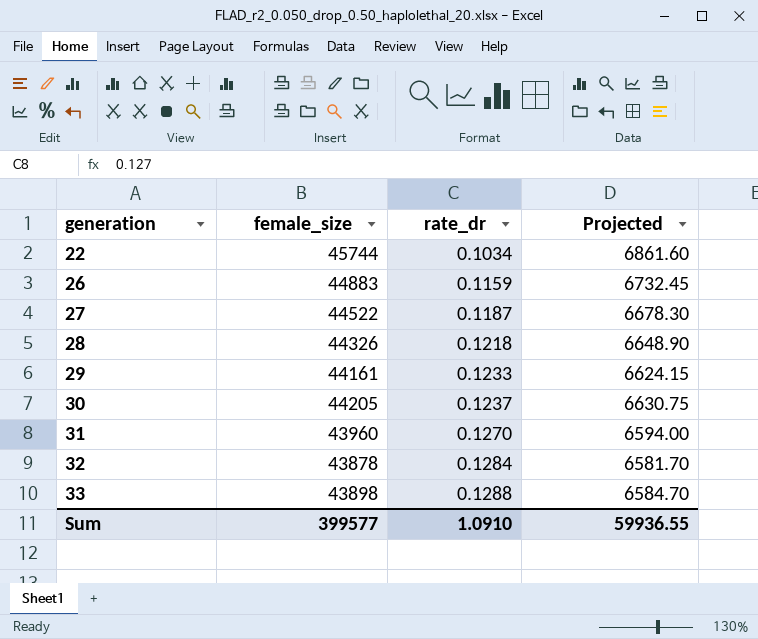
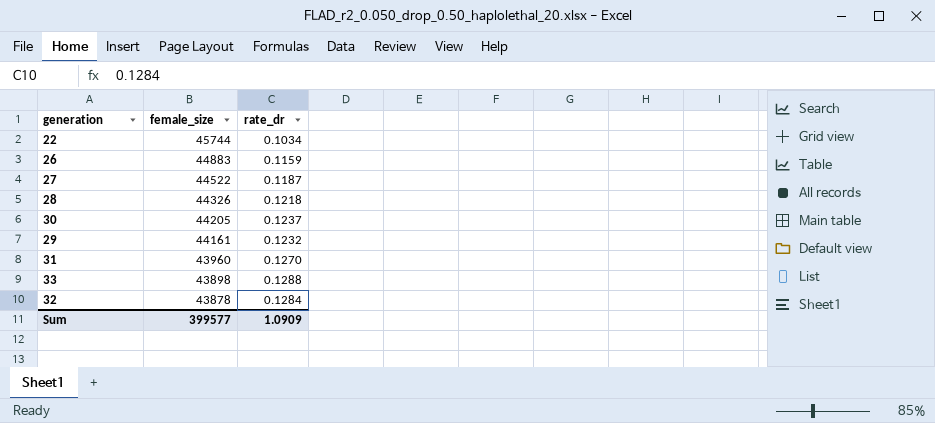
row order: generation ascending -> female_size descending
column Projected | formula: [female_size] * 0.15 -> none
29 | rate_dr: 0.1233 -> 0.1232
Sum | rate_dr: 1.0910 -> 1.0909

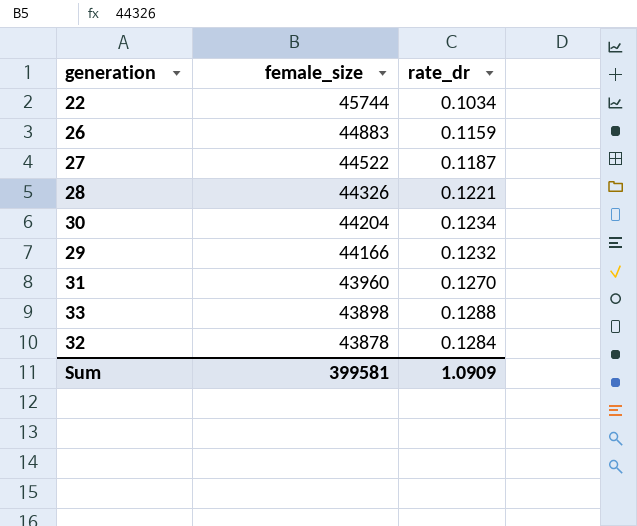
28 | rate_dr: 0.1218 -> 0.1221
30 | female_size: 44205 -> 44204
30 | rate_dr: 0.1237 -> 0.1234
29 | female_size: 44161 -> 44166
Sum | female_size: 399577 -> 399581

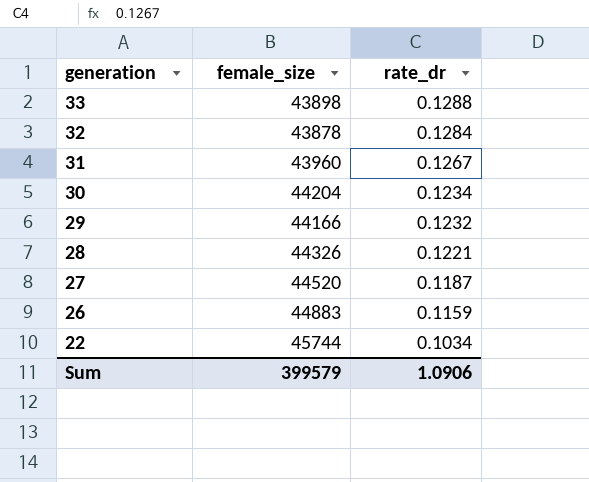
row order: female_size descending -> generation descending
31 | rate_dr: 0.1270 -> 0.1267
27 | female_size: 44522 -> 44520
Sum | female_size: 399581 -> 399579
Sum | rate_dr: 1.0909 -> 1.0906

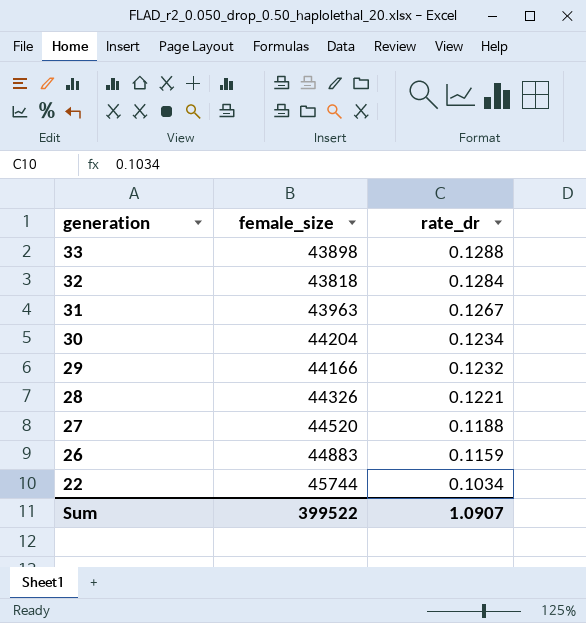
32 | female_size: 43878 -> 43818
31 | female_size: 43960 -> 43963
27 | rate_dr: 0.1187 -> 0.1188
Sum | female_size: 399579 -> 399522
Sum | rate_dr: 1.0906 -> 1.0907

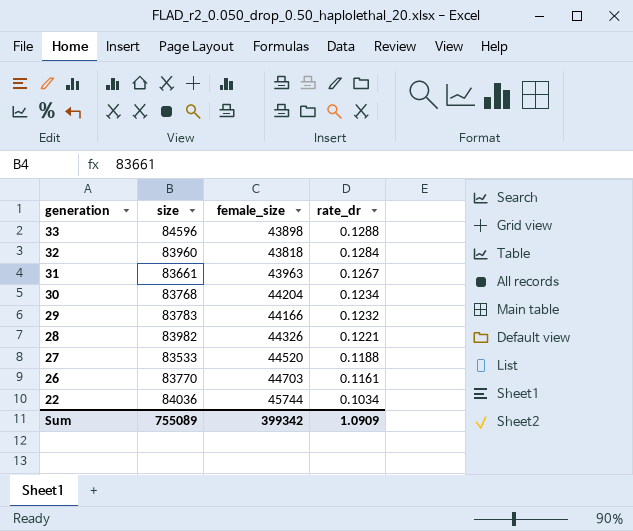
column size | position: none -> 2
26 | female_size: 44883 -> 44703
26 | rate_dr: 0.1159 -> 0.1161
Sum | female_size: 399522 -> 399342
Sum | rate_dr: 1.0907 -> 1.0909

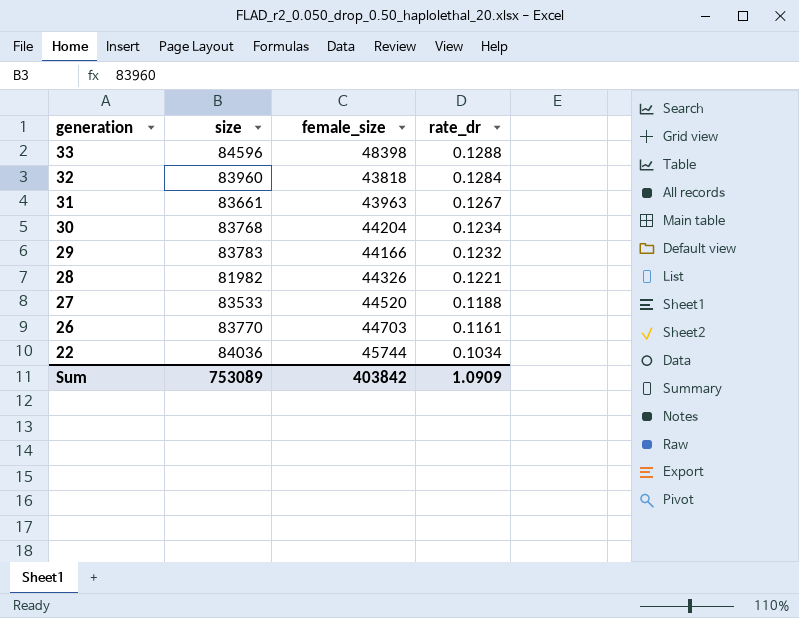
33 | female_size: 43898 -> 48398
28 | size: 83982 -> 81982
Sum | size: 755089 -> 753089
Sum | female_size: 399342 -> 403842

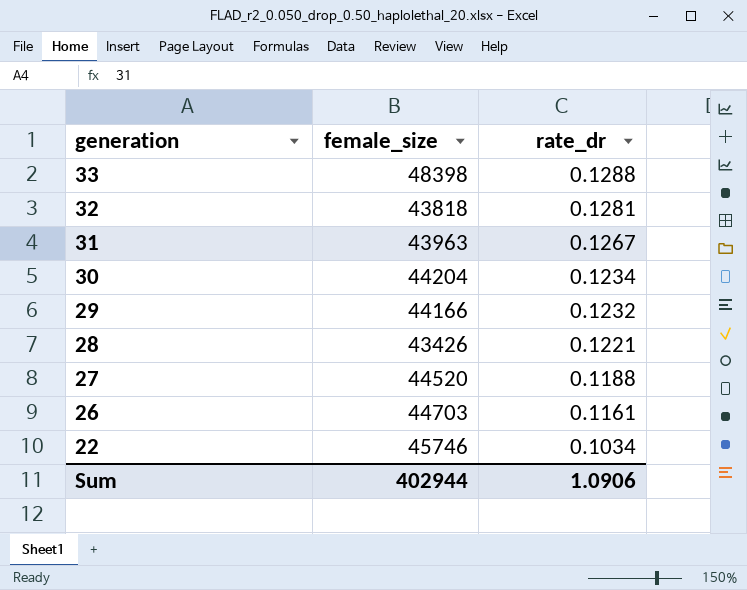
column size | position: 2 -> none
32 | rate_dr: 0.1284 -> 0.1281
28 | female_size: 44326 -> 43426
22 | female_size: 45744 -> 45746
Sum | female_size: 403842 -> 402944
Sum | rate_dr: 1.0909 -> 1.0906

